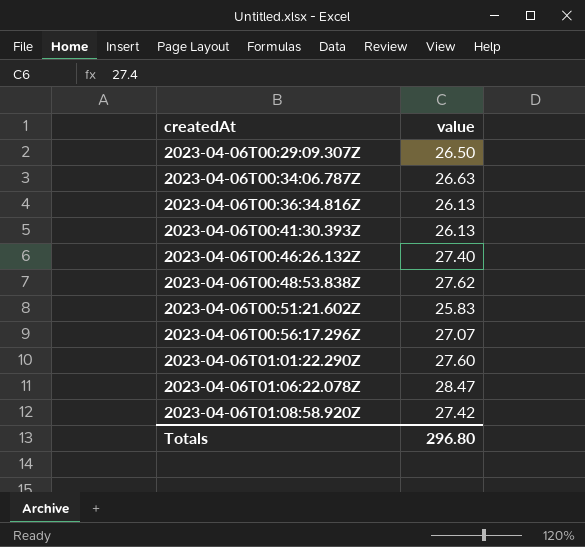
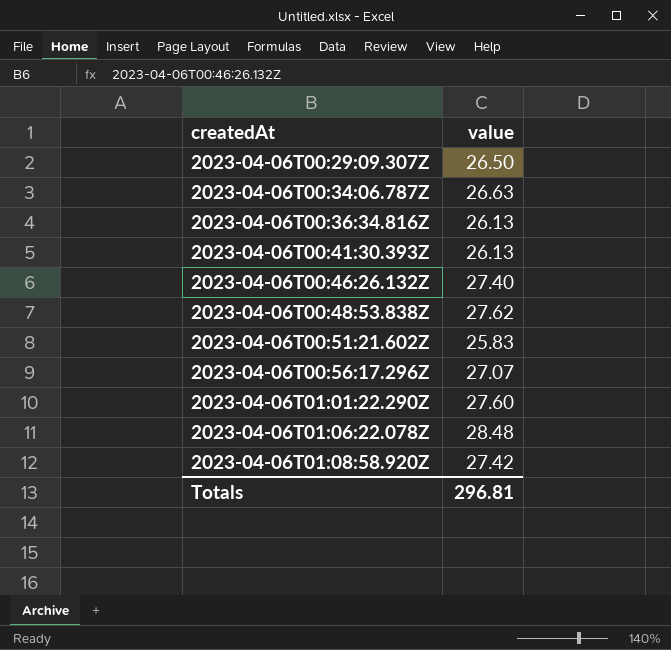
2023-04-06T01:06:22.078Z | value: 28.47 -> 28.48
Totals | value: 296.80 -> 296.81

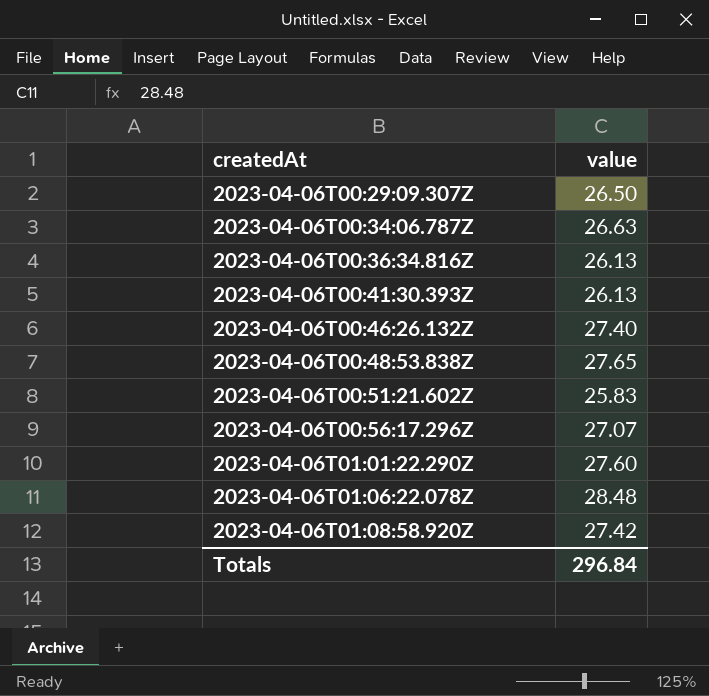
2023-04-06T00:48:53.838Z | value: 27.62 -> 27.65
Totals | value: 296.81 -> 296.84

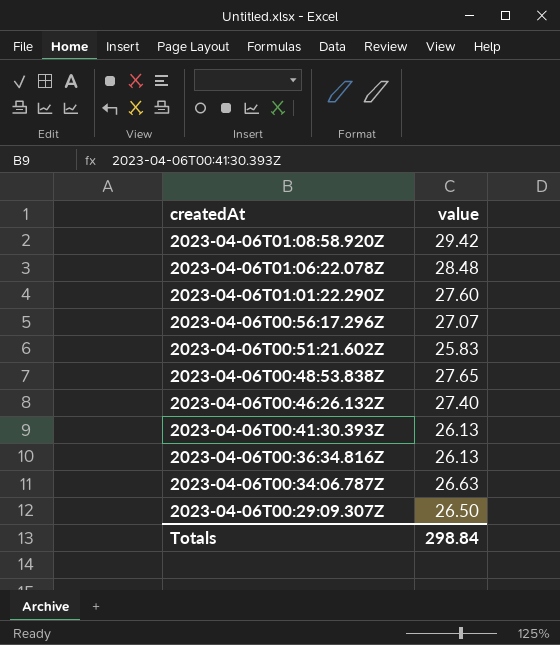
row order: createdAt ascending -> createdAt descending
2023-04-06T01:08:58.920Z | value: 27.42 -> 29.42
Totals | value: 296.84 -> 298.84

